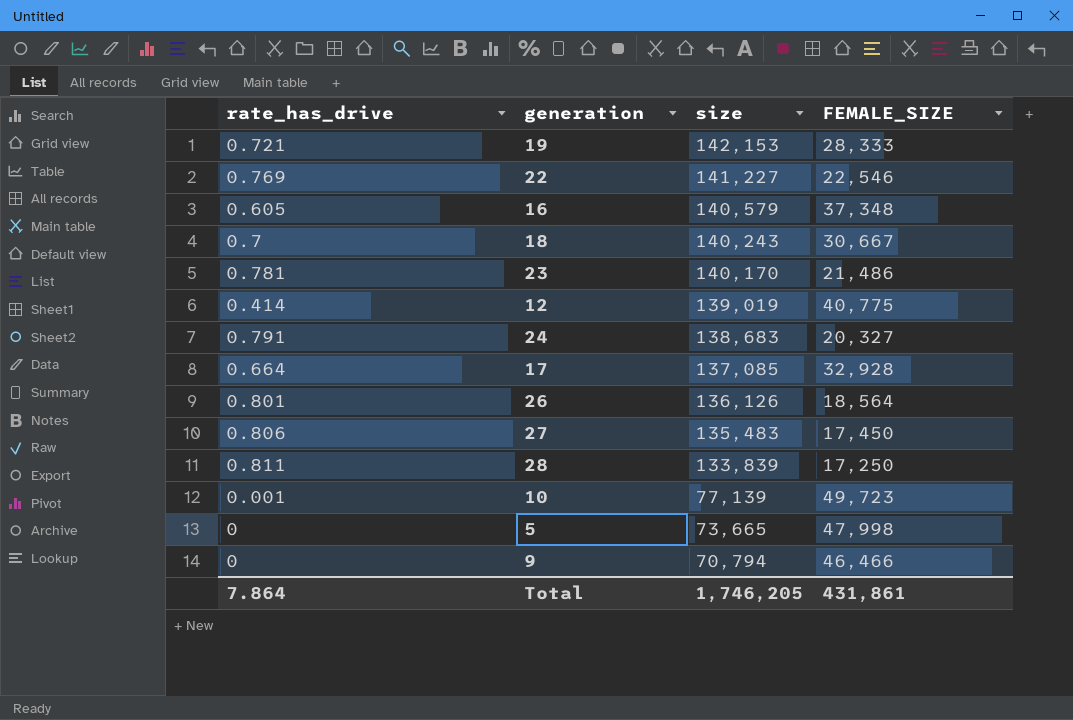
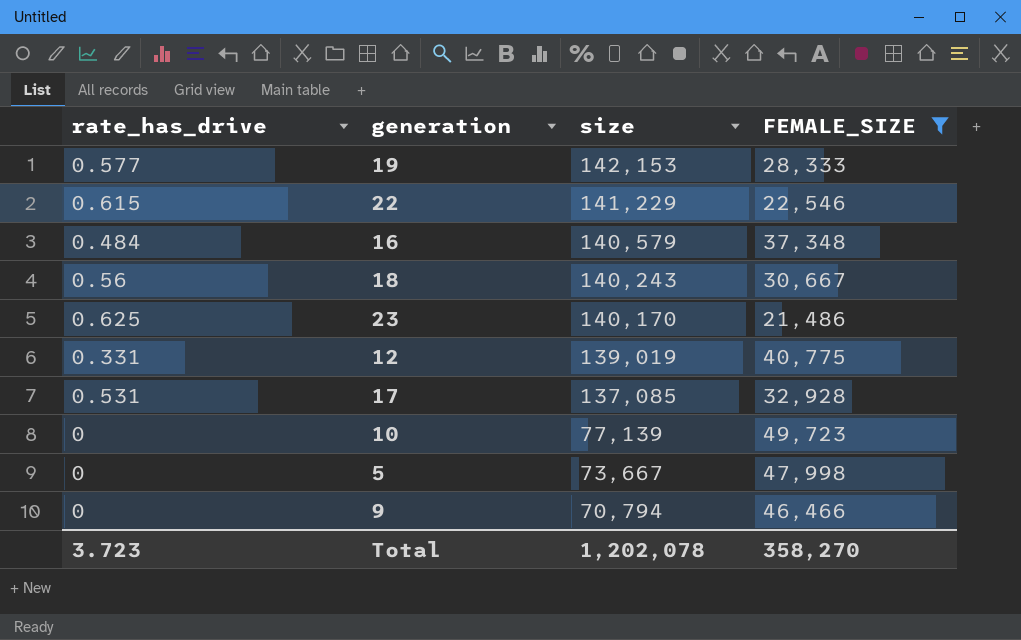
filter: none -> FEMALE_SIZE >= 21,486
19 | rate_has_drive: 0.721 -> 0.577
22 | rate_has_drive: 0.769 -> 0.615
22 | size: 141,227 -> 141,229
16 | rate_has_drive: 0.605 -> 0.484
18 | rate_has_drive: 0.7 -> 0.56
23 | rate_has_drive: 0.781 -> 0.625
12 | rate_has_drive: 0.414 -> 0.331
17 | rate_has_drive: 0.664 -> 0.531
10 | rate_has_drive: 0.001 -> 0
5 | size: 73,665 -> 73,667
Total | rate_has_drive: 7.864 -> 3.723
Total | size: 1,746,205 -> 1,202,078
Total | FEMALE_SIZE: 431,861 -> 358,270

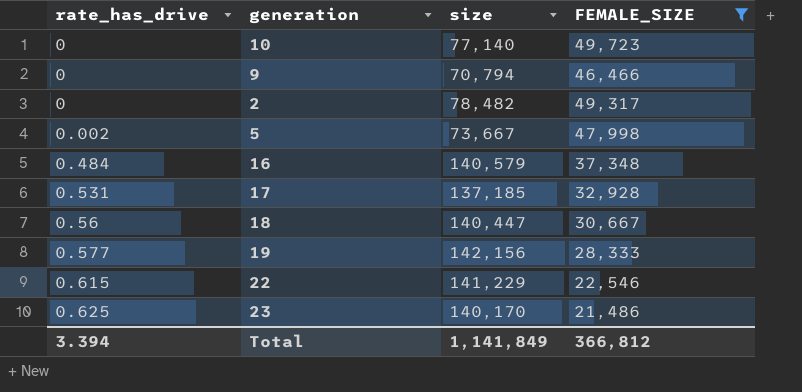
row order: size descending -> rate_has_drive ascending
row 12: 0.331 | 139,019 | 40,775 -> none
10 | size: 77,139 -> 77,140
row 2: none -> 0 | 78,482 | 49,317
5 | rate_has_drive: 0 -> 0.002
17 | size: 137,085 -> 137,185
18 | size: 140,243 -> 140,447
19 | size: 142,153 -> 142,156
Total | rate_has_drive: 3.723 -> 3.394
Total | size: 1,202,078 -> 1,141,849
Total | FEMALE_SIZE: 358,270 -> 366,812

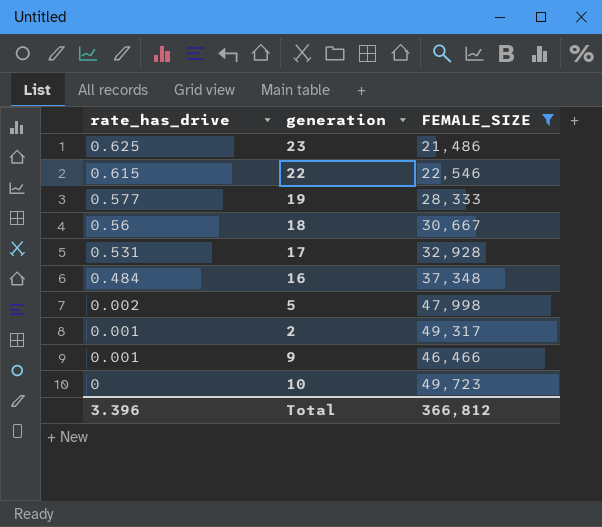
row order: rate_has_drive ascending -> rate_has_drive descending
column size | position: 3 -> none
2 | rate_has_drive: 0 -> 0.001
9 | rate_has_drive: 0 -> 0.001
Total | rate_has_drive: 3.394 -> 3.396

